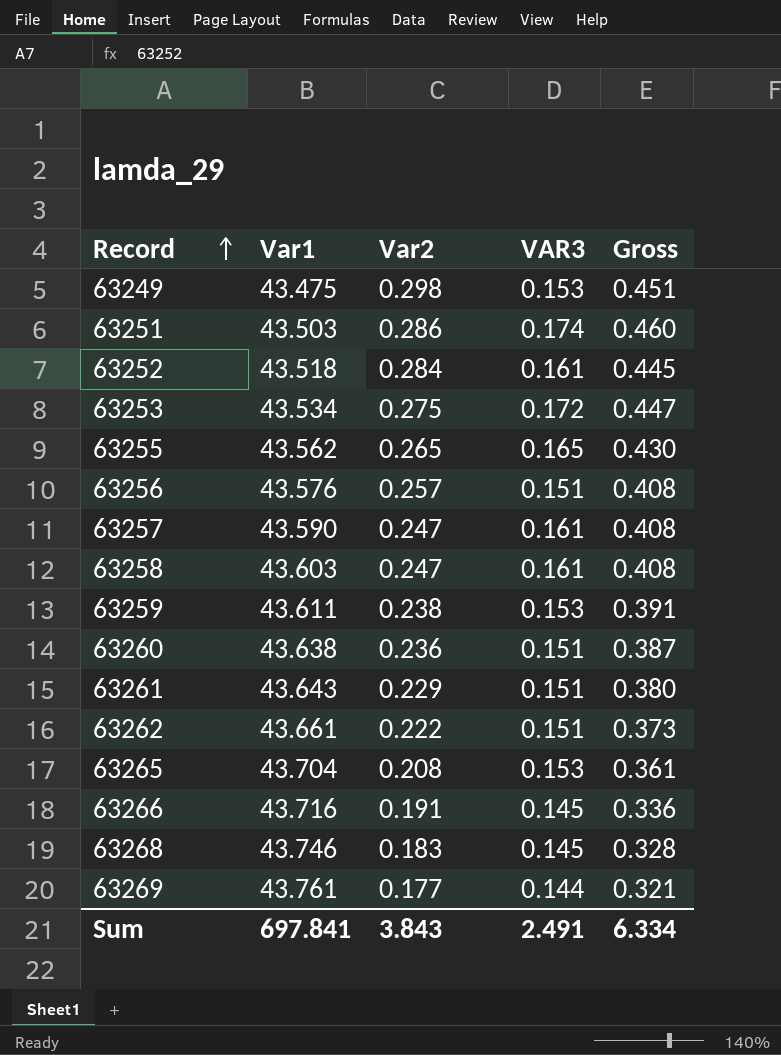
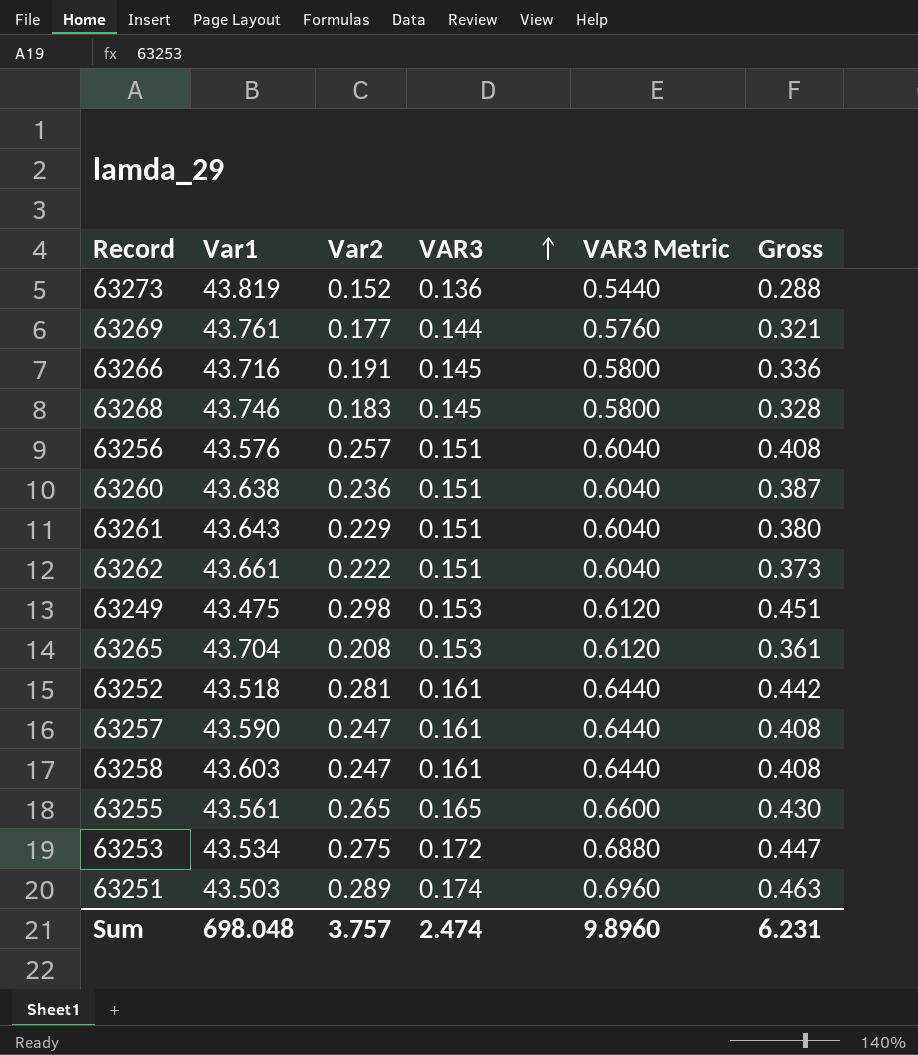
row order: Record ascending -> VAR3 ascending
column VAR3 Metric | formula: none -> [VAR3] * 4
row 63259: 43.611 | 0.238 | 0.153 | 0.391 -> none
row 63273: none -> 43.819 | 0.152 | 0.136 | 0.5440 | 0.288
63252 | Var2: 0.284 -> 0.281
63252 | Gross: 0.445 -> 0.442
63255 | Var1: 43.562 -> 43.561
63251 | Var2: 0.286 -> 0.289
63251 | Gross: 0.460 -> 0.463
Sum | Var1: 697.841 -> 698.048
Sum | Var2: 3.843 -> 3.757
Sum | VAR3: 2.491 -> 2.474
Sum | Gross: 6.334 -> 6.231

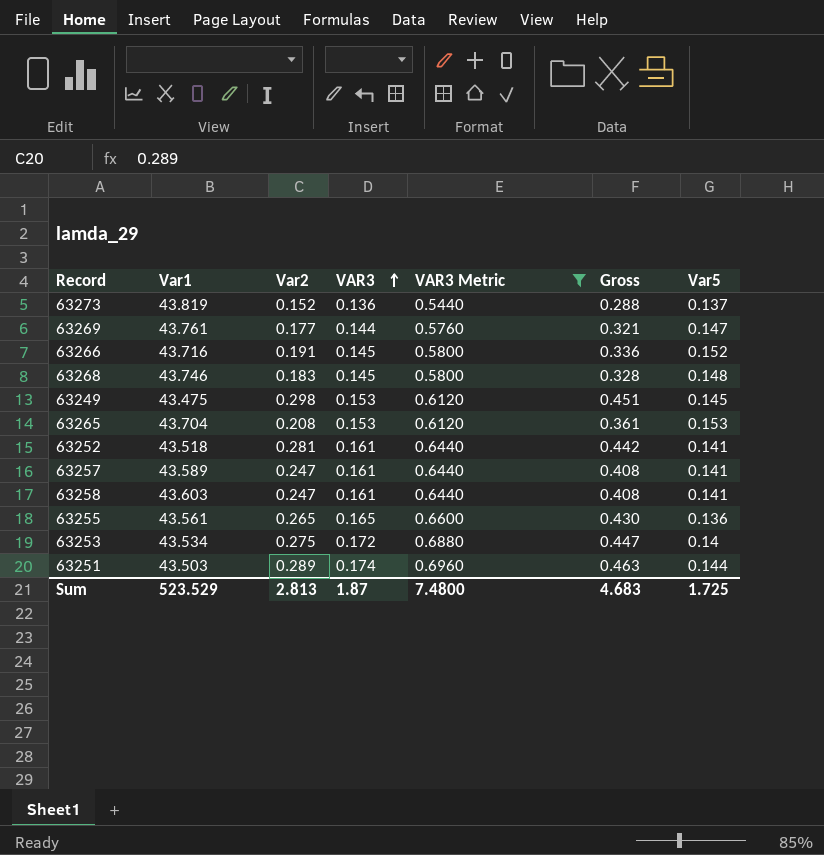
filter: none -> VAR3 Metric != 0.6040
column Var5 | position: none -> 7
63257 | Var1: 43.590 -> 43.589
Sum | Var1: 698.048 -> 523.529
Sum | Var2: 3.757 -> 2.813
Sum | VAR3: 2.474 -> 1.87
Sum | VAR3 Metric: 9.8960 -> 7.4800
Sum | Gross: 6.231 -> 4.683

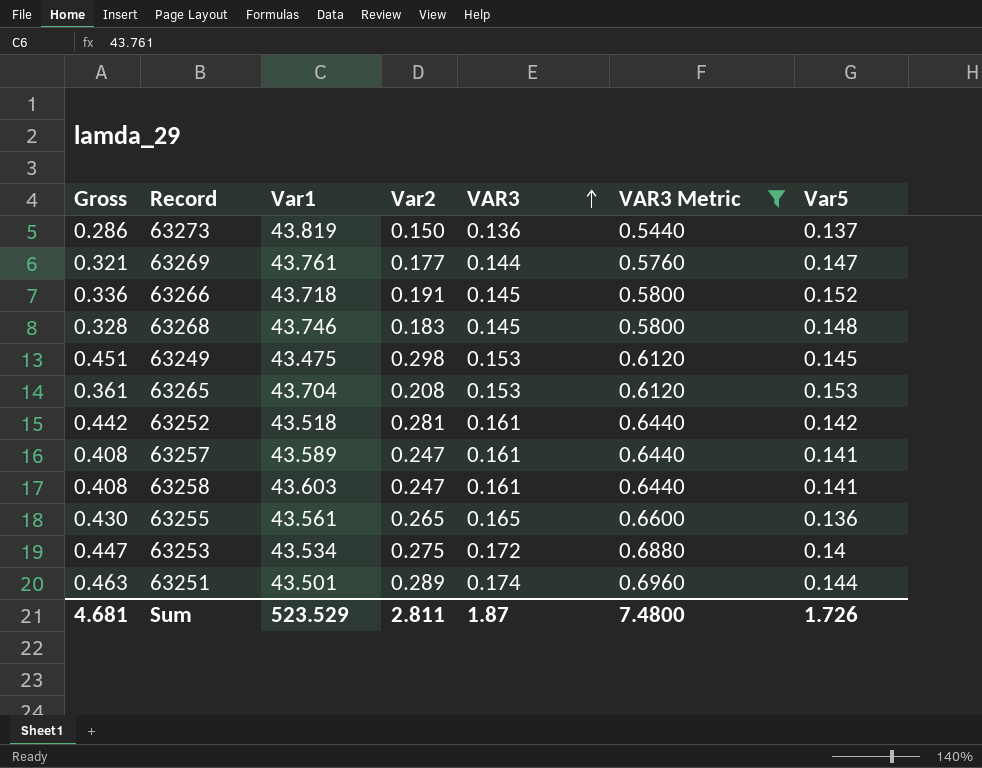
column Gross | position: 6 -> 1
63273 | Gross: 0.288 -> 0.286
63273 | Var2: 0.152 -> 0.150
63266 | Var1: 43.716 -> 43.718
63252 | Var5: 0.141 -> 0.142
63251 | Var1: 43.503 -> 43.501
Sum | Gross: 4.683 -> 4.681
Sum | Var2: 2.813 -> 2.811
Sum | Var5: 1.725 -> 1.726

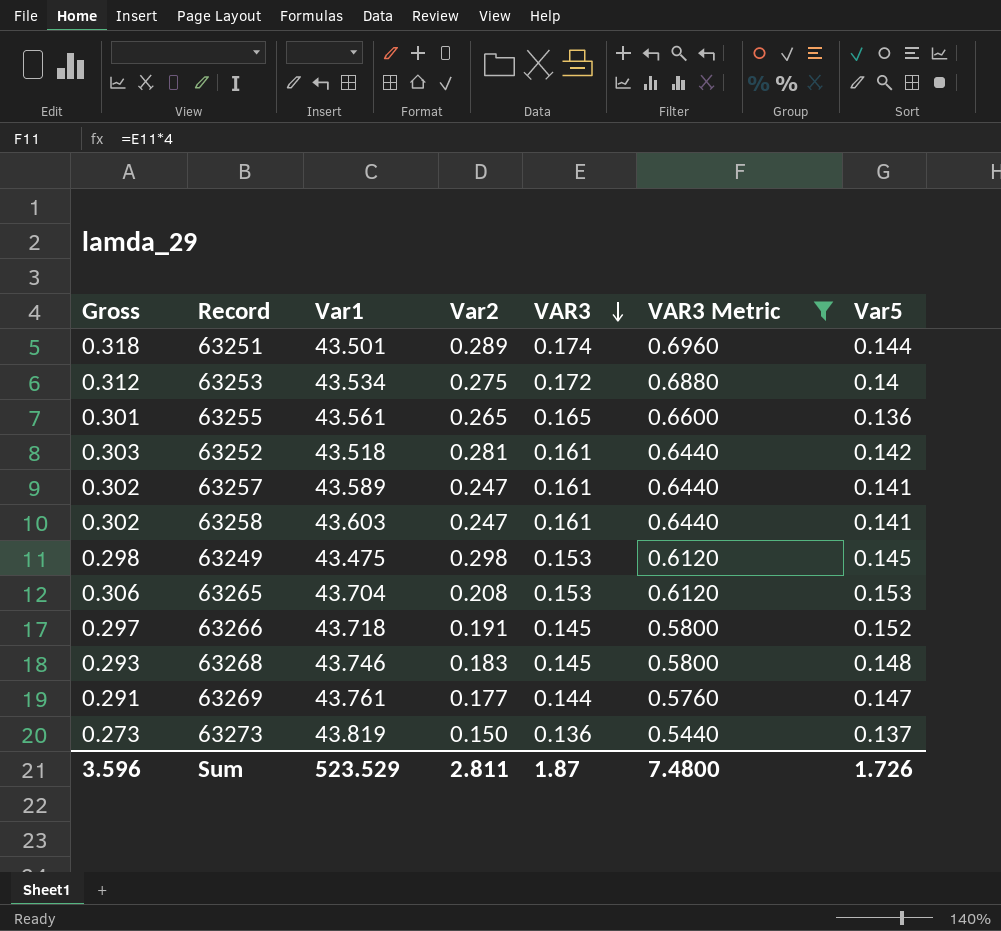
row order: VAR3 ascending -> VAR3 descending
column Gross | formula: [Var2] + [VAR3] -> [VAR3] + [Var5]
Sum | Gross: 4.681 -> 3.596

